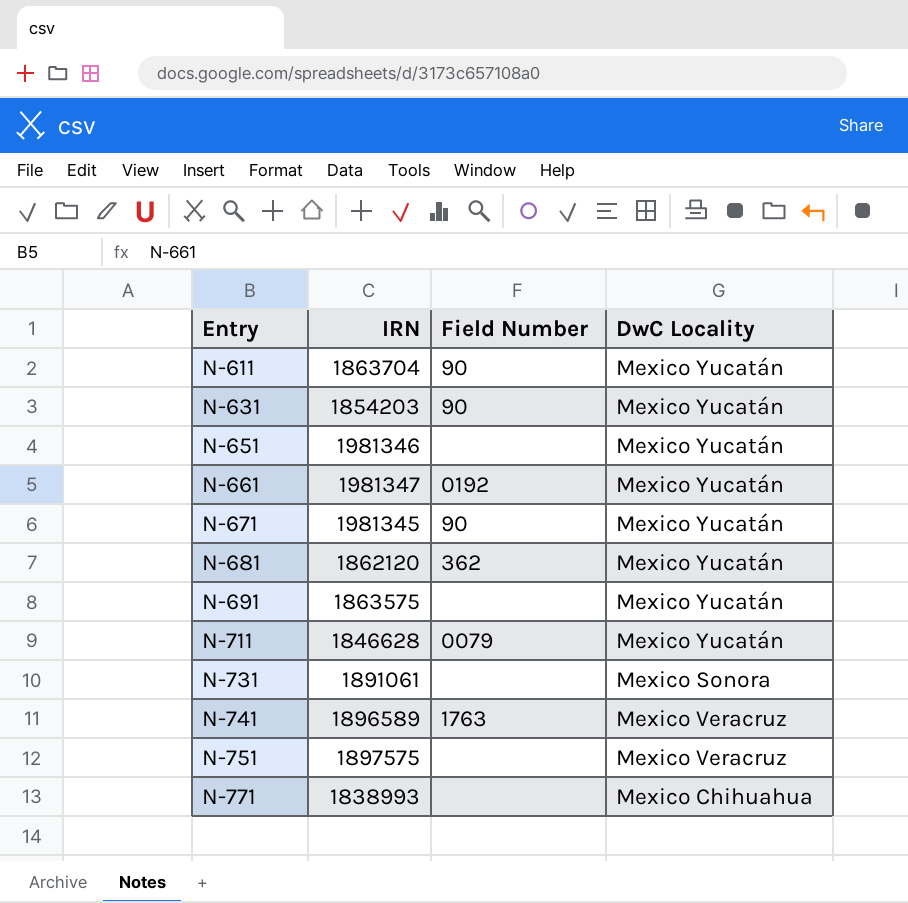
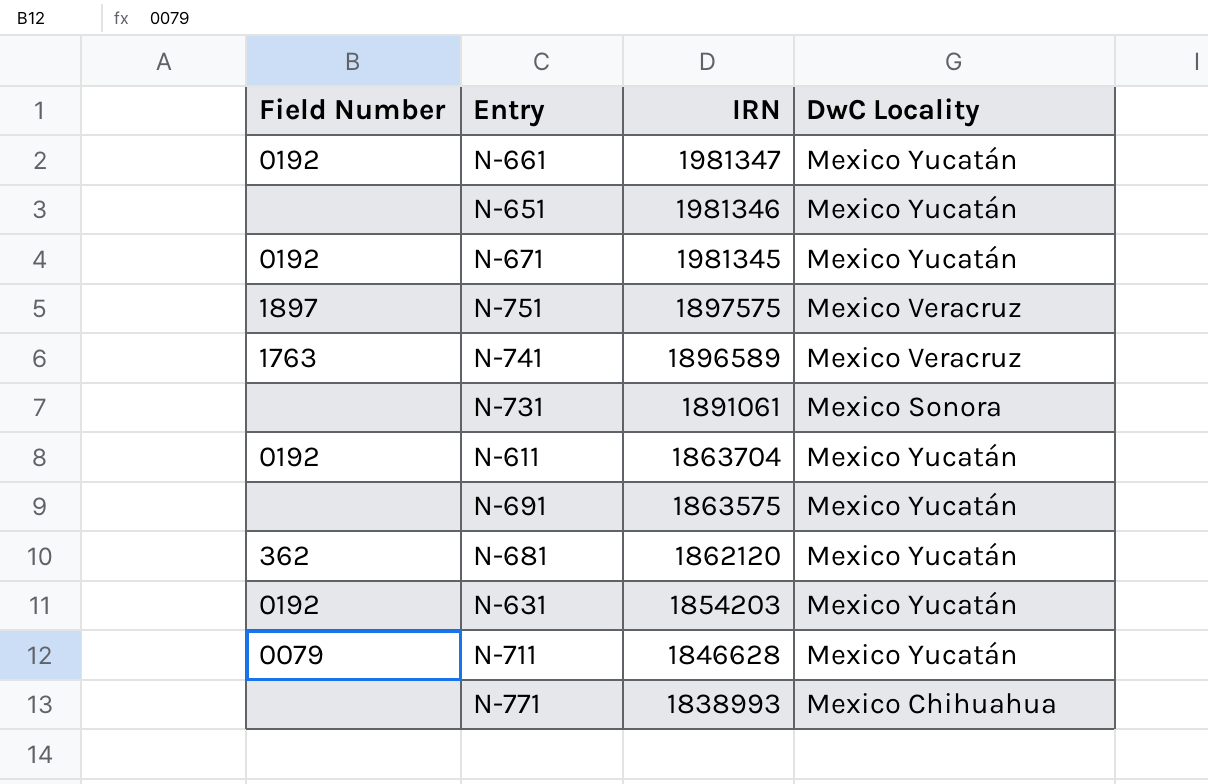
row order: Entry ascending -> IRN descending
column Field Number | position: 3 -> 1
N-671 | Field Number: 90 -> 0192
N-751 | Field Number: none -> 1897
N-611 | Field Number: 90 -> 0192
N-631 | Field Number: 90 -> 0192

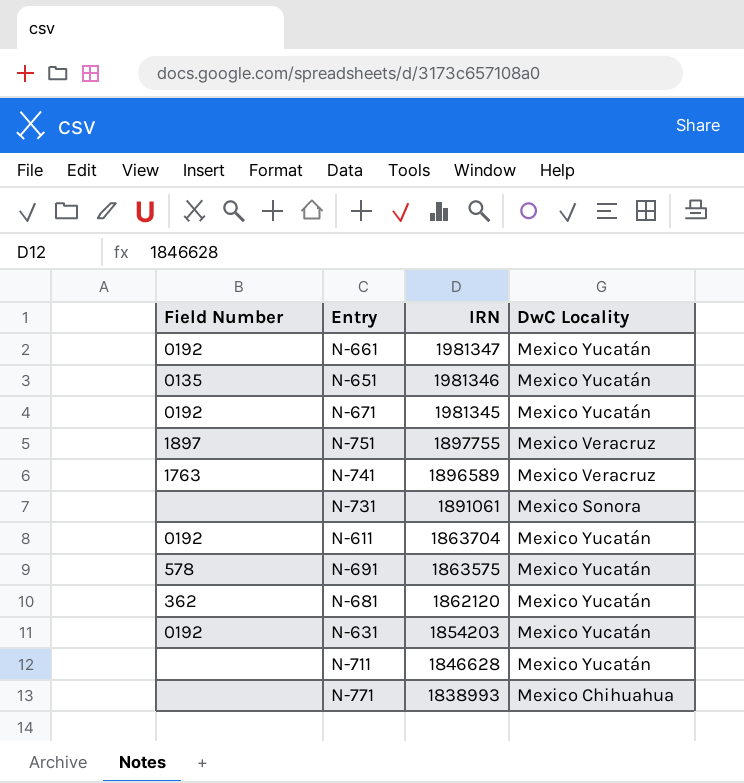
N-651 | Field Number: none -> 0135
N-751 | IRN: 1897575 -> 1897755
N-691 | Field Number: none -> 578
N-711 | Field Number: 0079 -> none

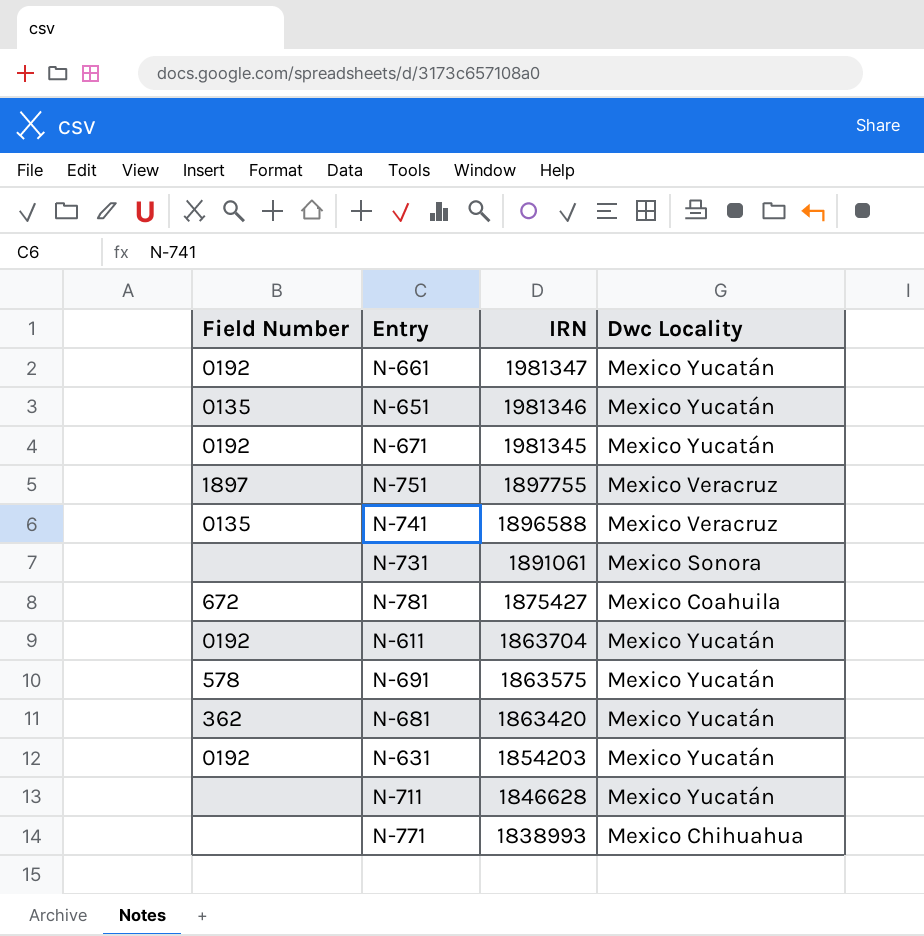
column name: DwC Locality -> Dwc Locality
N-741 | Field Number: 1763 -> 0135
N-741 | IRN: 1896589 -> 1896588
row N-781: none -> 672 | 1875427 | Mexico Coahuila
N-681 | IRN: 1862120 -> 1863420

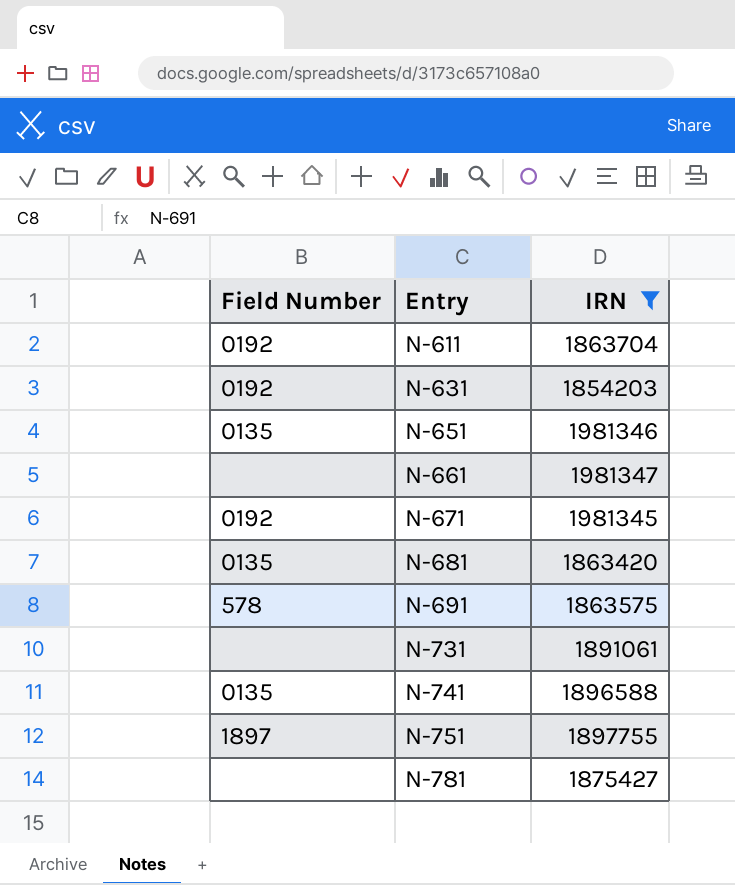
filter: none -> IRN >= 1854203
row order: IRN descending -> Entry ascending
column Dwc Locality | position: 4 -> none
N-661 | Field Number: 0192 -> none
N-681 | Field Number: 362 -> 0135
N-781 | Field Number: 672 -> none

